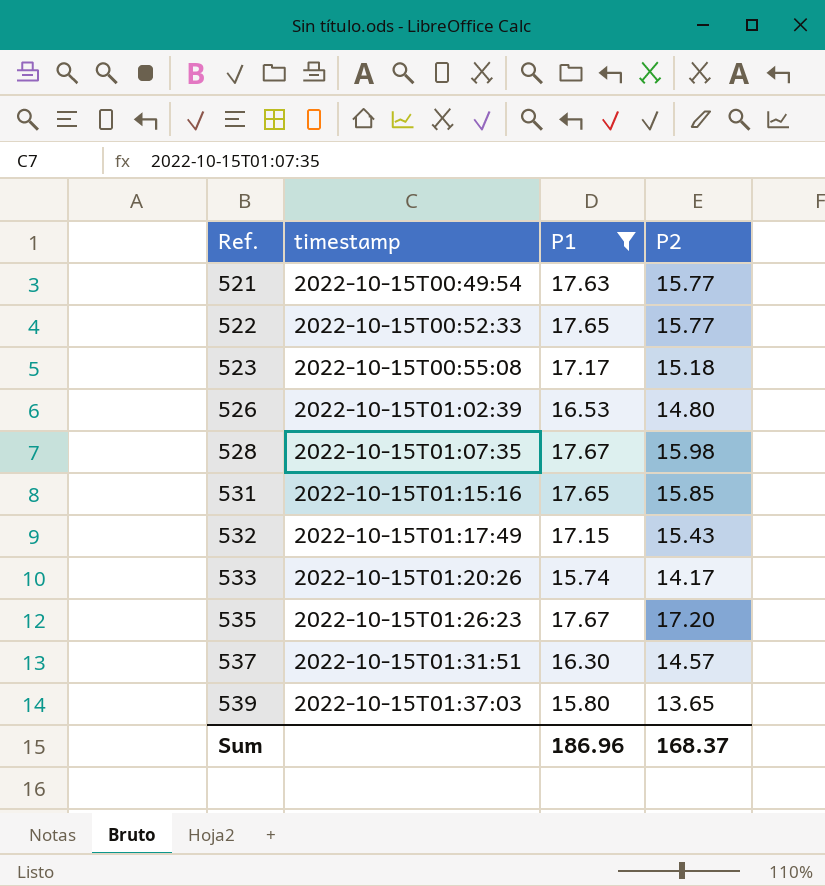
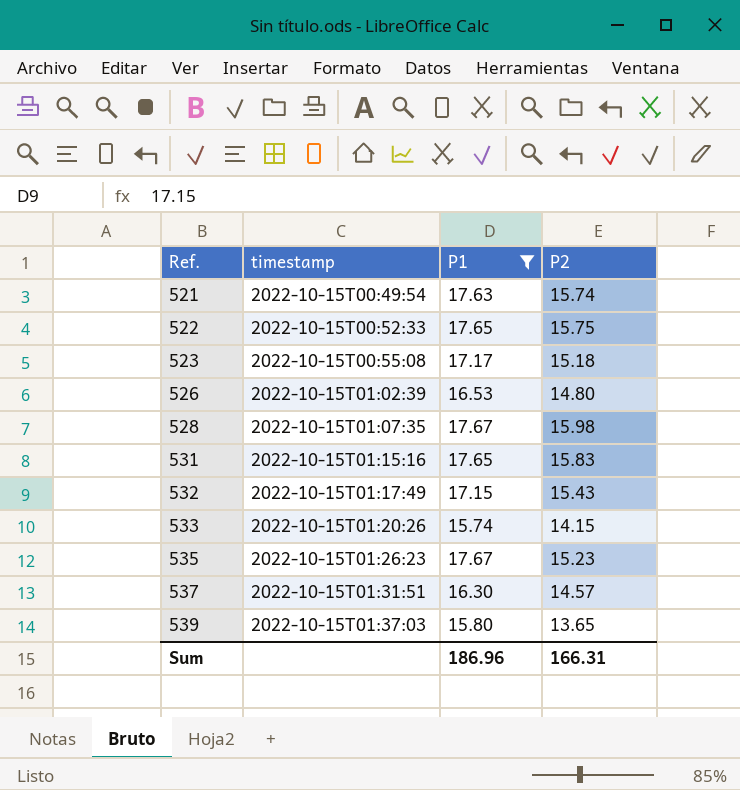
521 | P2: 15.77 -> 15.74
522 | P2: 15.77 -> 15.75
531 | P2: 15.85 -> 15.83
533 | P2: 14.17 -> 14.15
535 | P2: 17.20 -> 15.23
Sum | P2: 168.37 -> 166.31

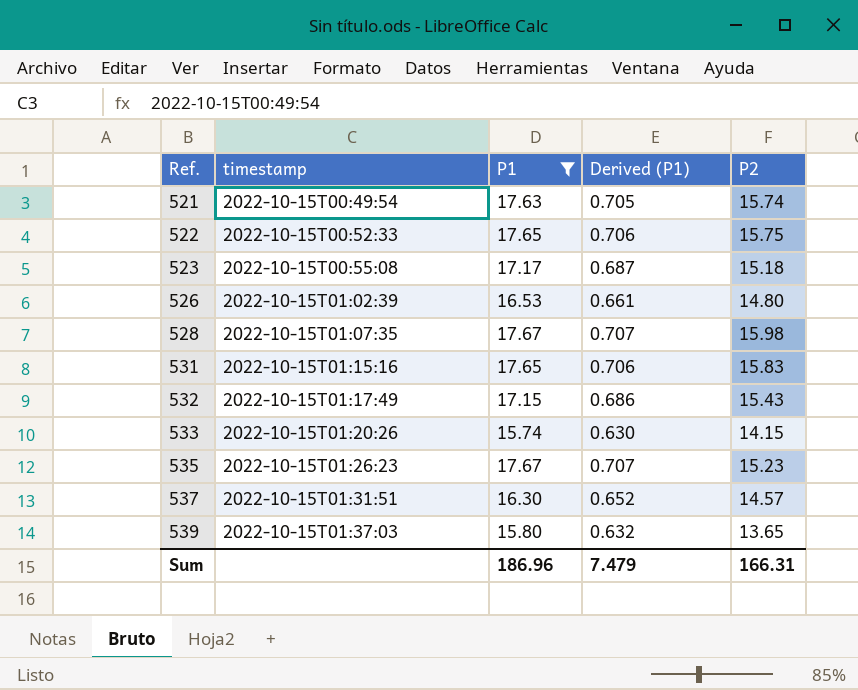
column Derived (P1) | formula: none -> [P1] * 0.04

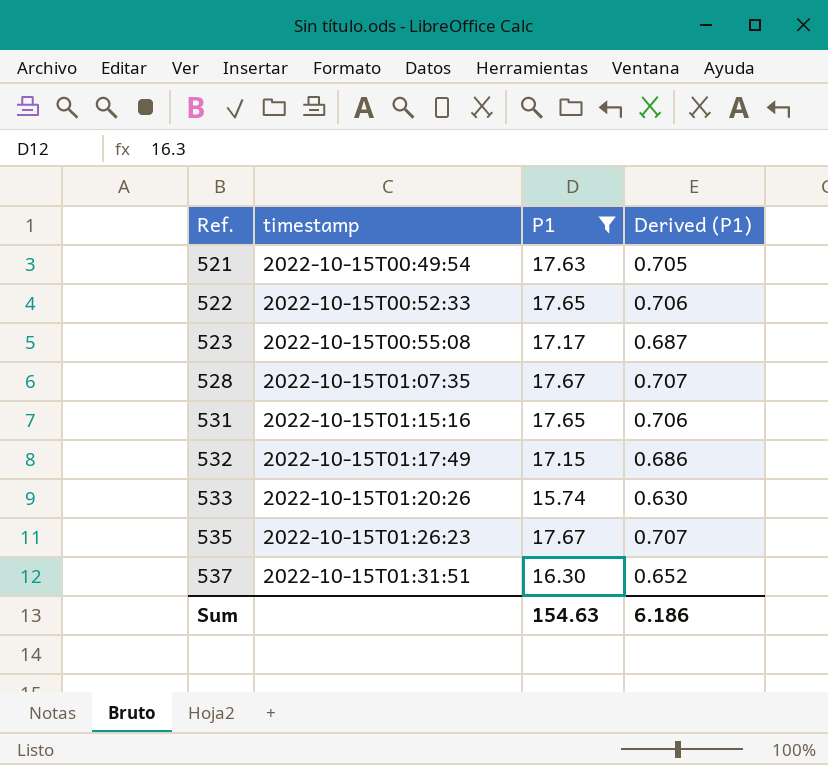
column P2 | position: 5 -> none
row 526: 2022-10-15T01:02:39 | 16.53 | 0.661 | 14.80 -> none
row 539: 2022-10-15T01:37:03 | 15.80 | 0.632 | 13.65 -> none
Sum | P1: 186.96 -> 154.63
Sum | Derived (P1): 7.479 -> 6.186

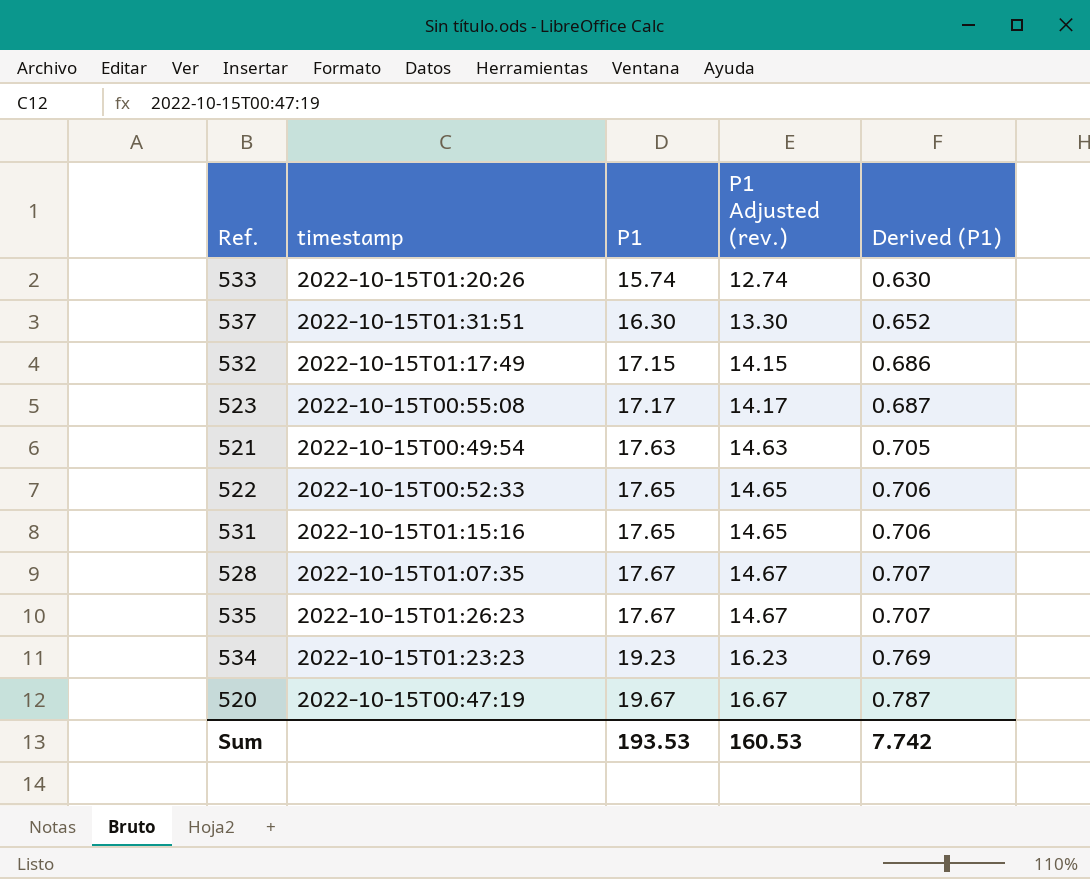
filter: P1 <= 17.67 -> none
row order: Ref. ascending -> P1 ascending
column P1 Adjusted (rev.) | formula: none -> [P1] - 3
Sum | P1: 154.63 -> 193.53
Sum | Derived (P1): 6.186 -> 7.742

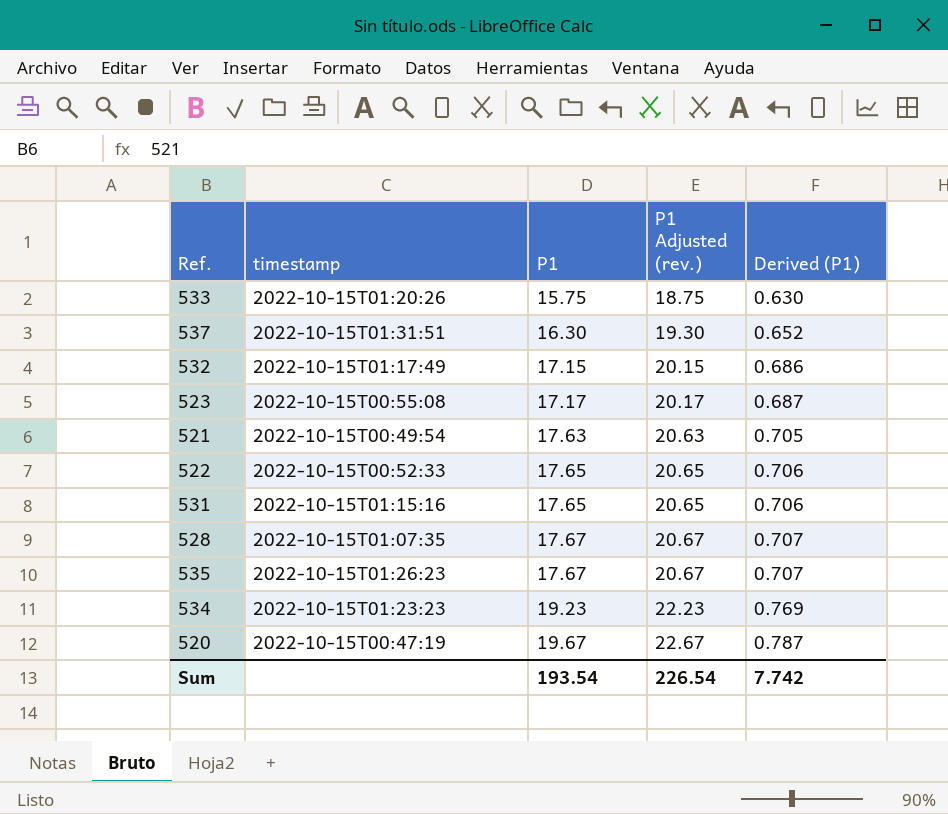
column P1 Adjusted (rev.) | formula: [P1] - 3 -> [P1] + 3
533 | P1: 15.74 -> 15.75
Sum | P1: 193.53 -> 193.54
Sum | P1 Adjusted (rev.): 160.53 -> 226.54

